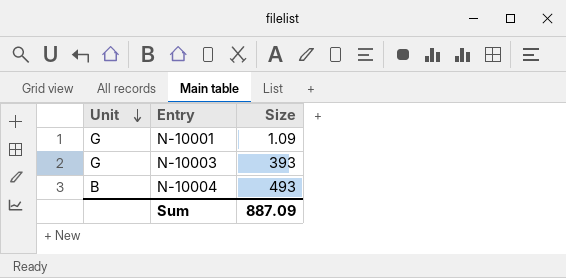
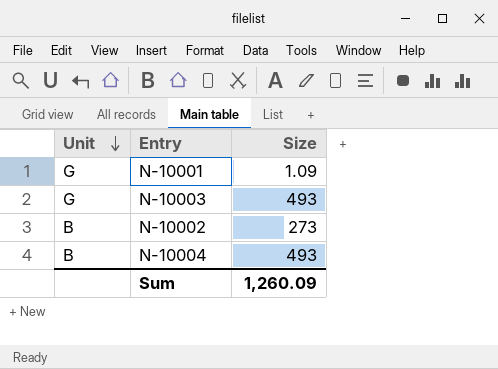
N-10003 | Size: 393 -> 493
row N-10002: none -> B | 273
Sum | Size: 887.09 -> 1,260.09

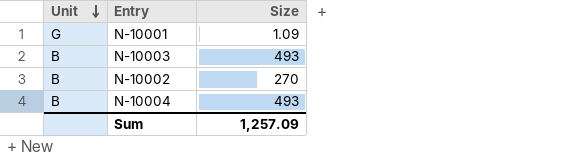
N-10003 | Unit: G -> B
N-10002 | Size: 273 -> 270
Sum | Size: 1,260.09 -> 1,257.09

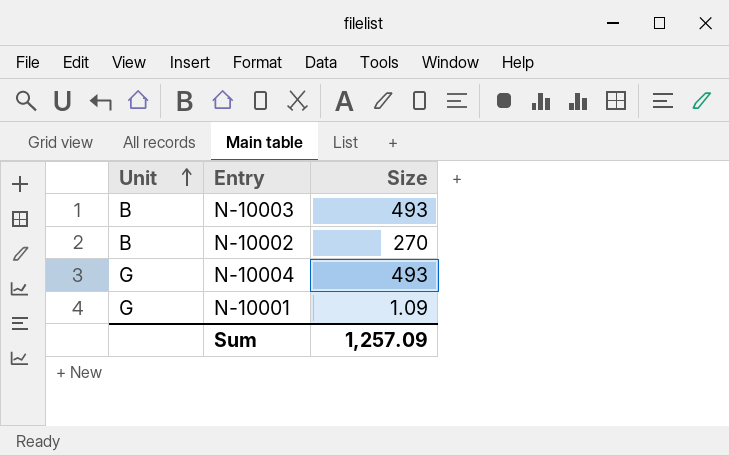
row order: Unit descending -> Unit ascending
N-10004 | Unit: B -> G

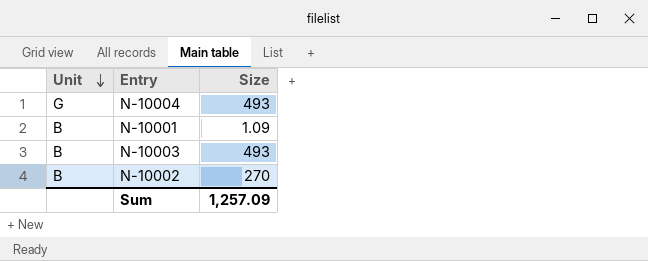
row order: Unit ascending -> Unit descending
N-10001 | Unit: G -> B

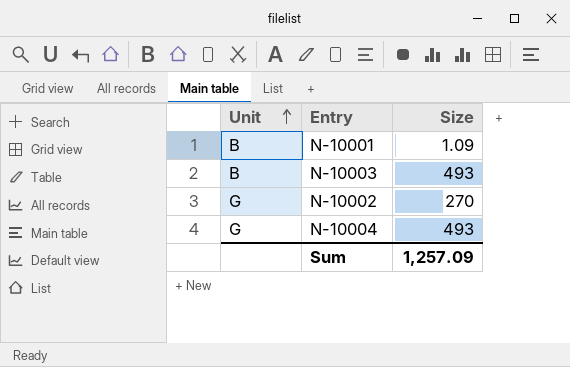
row order: Unit descending -> Unit ascending
N-10002 | Unit: B -> G

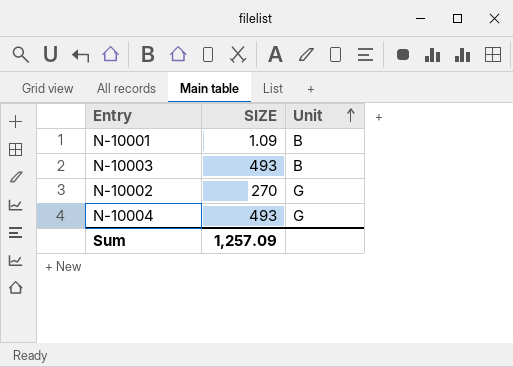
column name: Size -> SIZE
column Unit | position: 1 -> 3

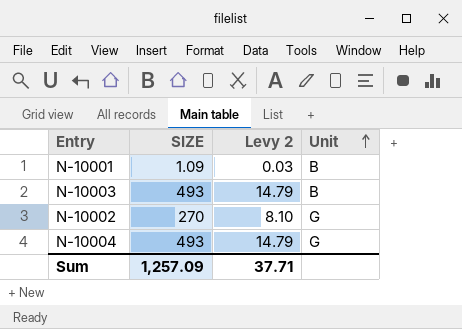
column Levy 2 | formula: none -> [SIZE] * 0.03

